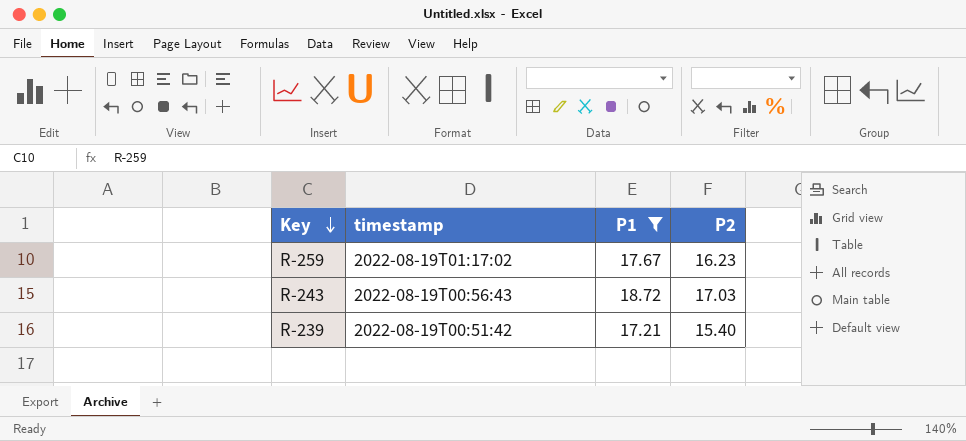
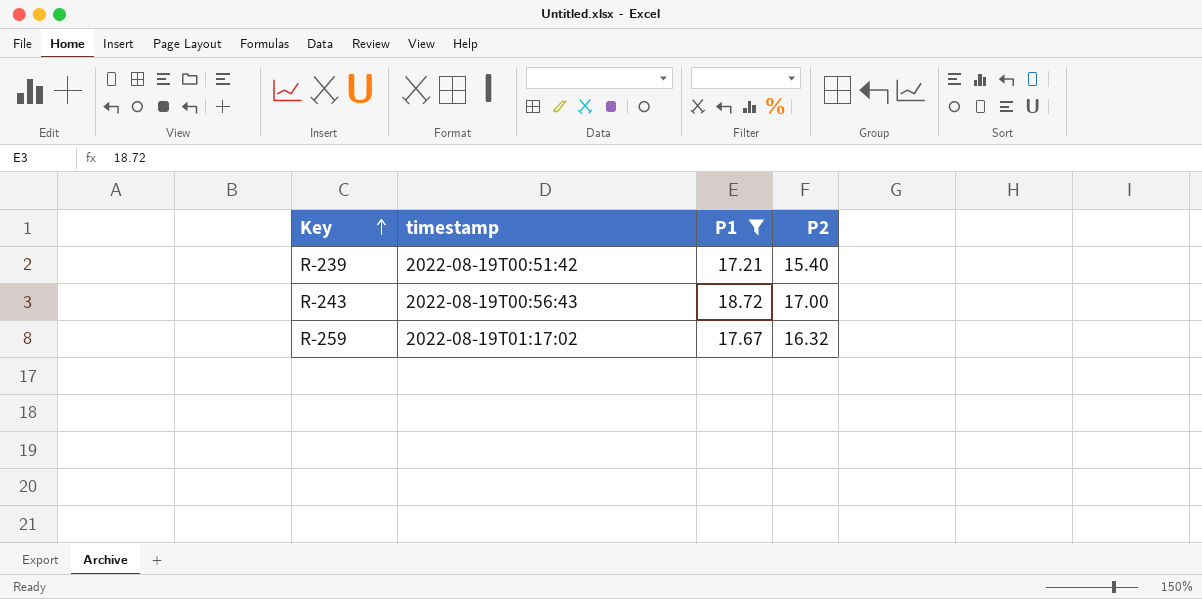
row order: Key descending -> Key ascending
R-243 | P2: 17.03 -> 17.00
R-259 | P2: 16.23 -> 16.32

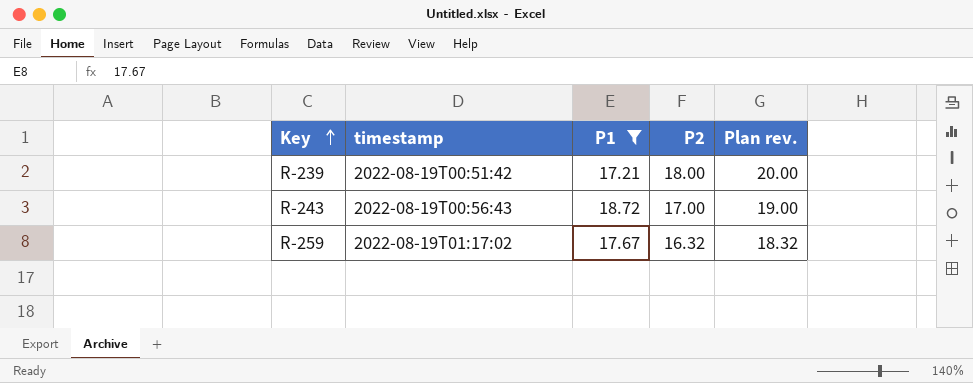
column Plan rev. | formula: none -> [P2] + 2
R-239 | P2: 15.40 -> 18.00

